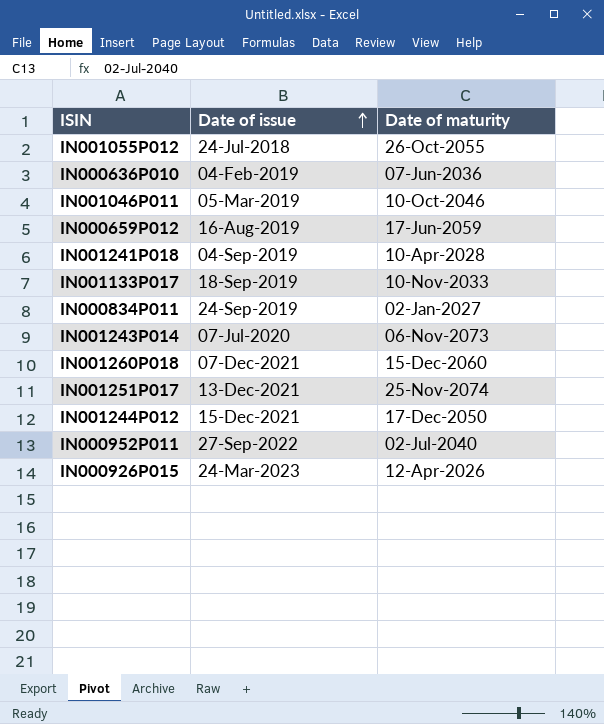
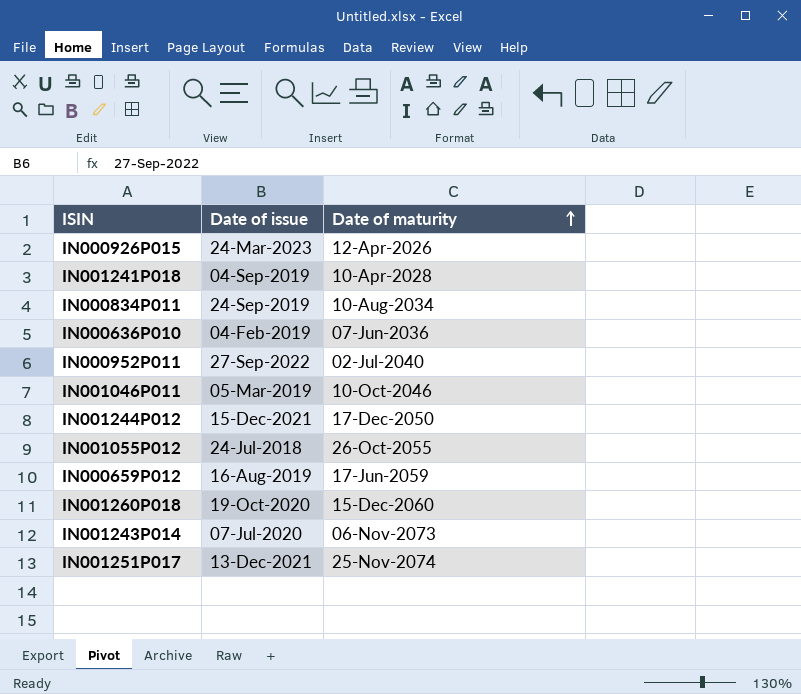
row order: Date of issue ascending -> Date of maturity ascending
row IN001133P017: 18-Sep-2019 | 10-Nov-2033 -> none
IN000834P011 | Date of maturity: 02-Jan-2027 -> 10-Aug-2034
IN001260P018 | Date of issue: 07-Dec-2021 -> 19-Oct-2020

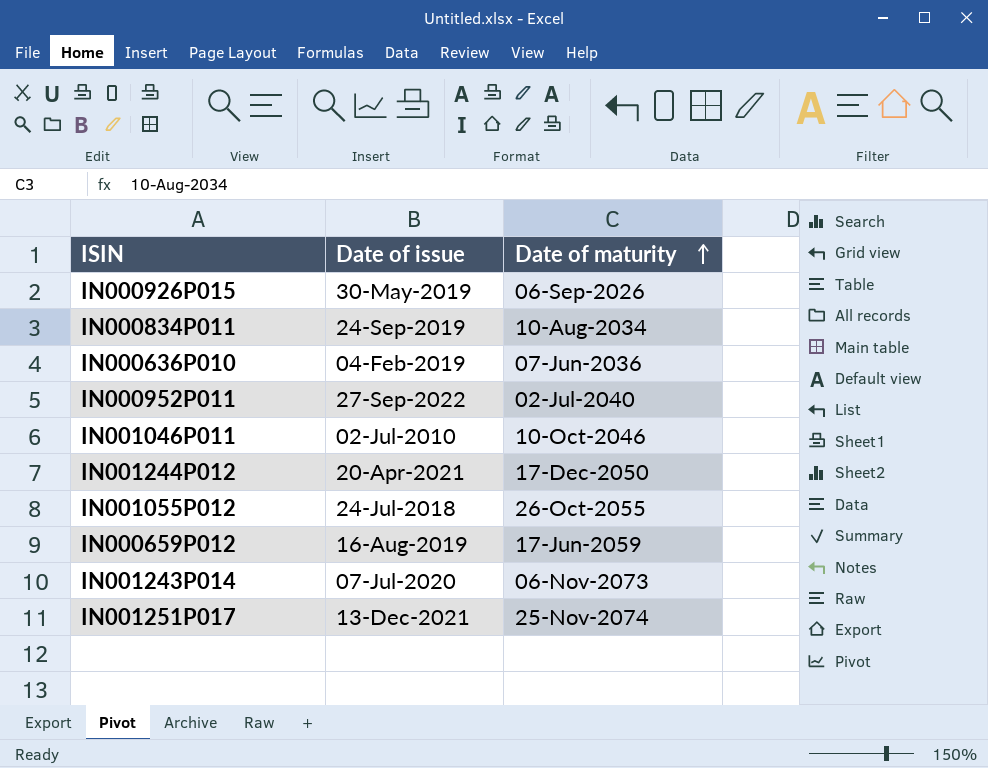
row IN001241P018: 04-Sep-2019 | 10-Apr-2028 -> none
row IN001260P018: 19-Oct-2020 | 15-Dec-2060 -> none
IN000926P015 | Date of issue: 24-Mar-2023 -> 30-May-2019
IN000926P015 | Date of maturity: 12-Apr-2026 -> 06-Sep-2026
IN001046P011 | Date of issue: 05-Mar-2019 -> 02-Jul-2010
IN001244P012 | Date of issue: 15-Dec-2021 -> 20-Apr-2021

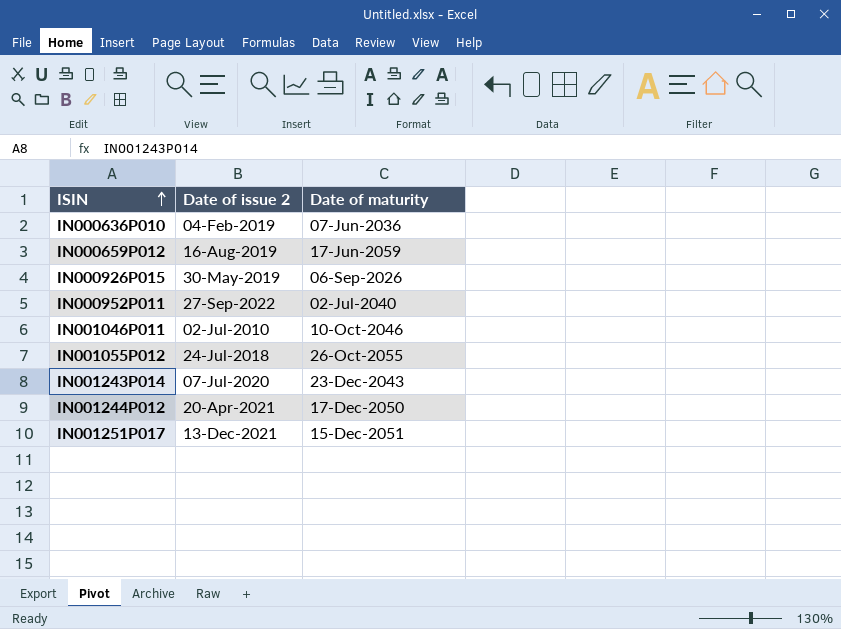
row order: Date of maturity ascending -> ISIN ascending
column name: Date of issue -> Date of issue 2
row IN000834P011: 24-Sep-2019 | 10-Aug-2034 -> none
IN001243P014 | Date of maturity: 06-Nov-2073 -> 23-Dec-2043
IN001251P017 | Date of maturity: 25-Nov-2074 -> 15-Dec-2051

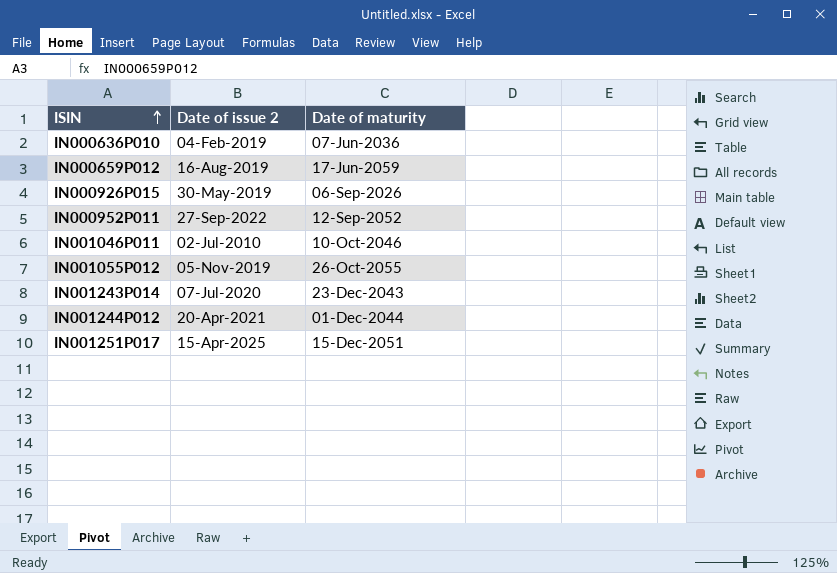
IN000952P011 | Date of maturity: 02-Jul-2040 -> 12-Sep-2052
IN001055P012 | Date of issue 2: 24-Jul-2018 -> 05-Nov-2019
IN001244P012 | Date of maturity: 17-Dec-2050 -> 01-Dec-2044
IN001251P017 | Date of issue 2: 13-Dec-2021 -> 15-Apr-2025

